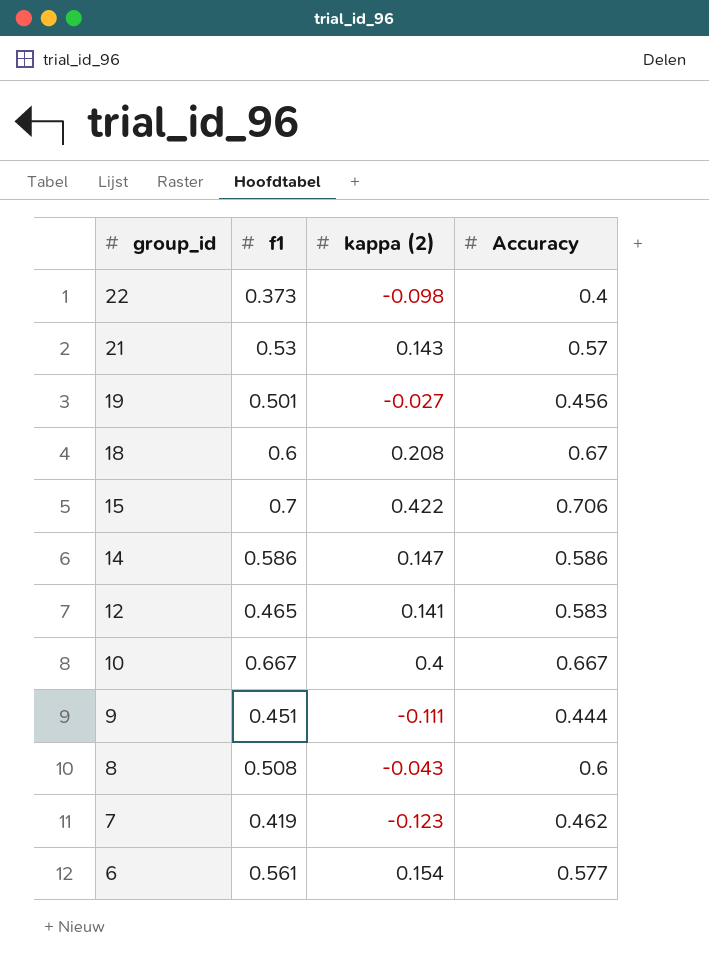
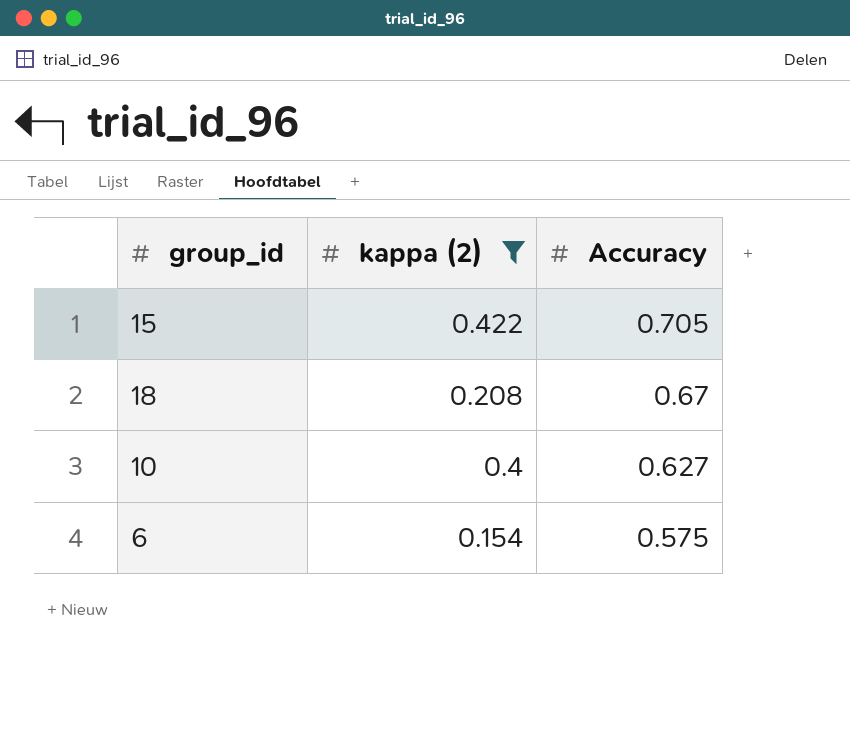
filter: none -> kappa (2) >= 0.154
row order: group_id descending -> Accuracy descending
column f1 | position: 2 -> none
15 | Accuracy: 0.706 -> 0.705
10 | Accuracy: 0.667 -> 0.627
6 | Accuracy: 0.577 -> 0.575

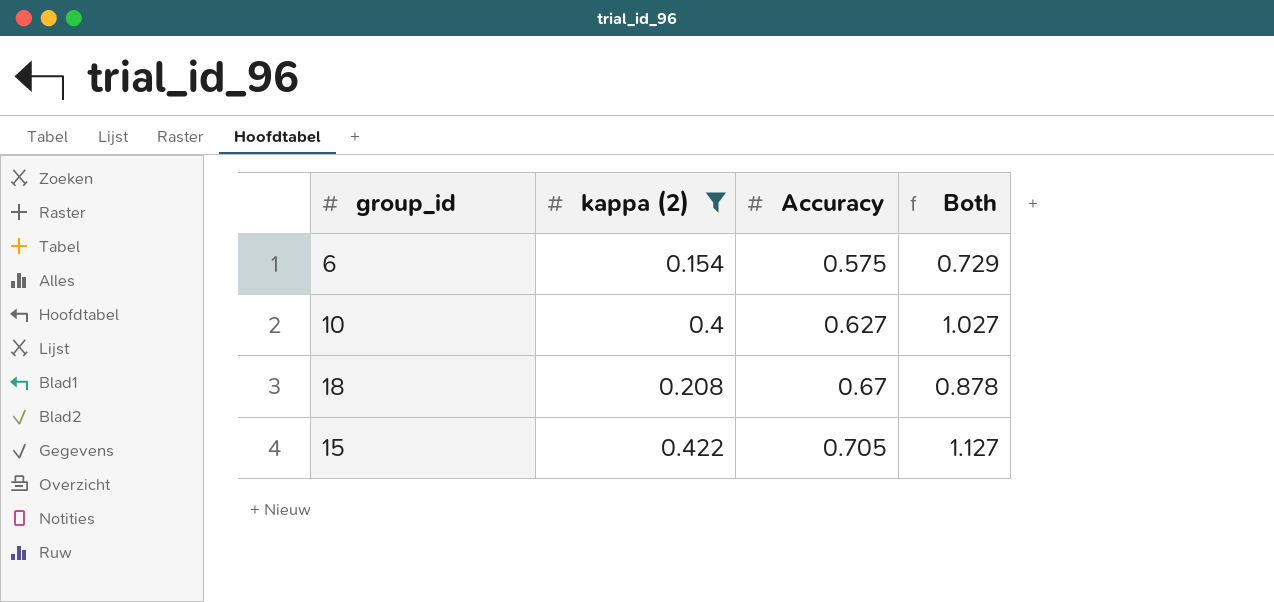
row order: Accuracy descending -> Accuracy ascending
column Both | formula: none -> [kappa (2)] + [Accuracy]

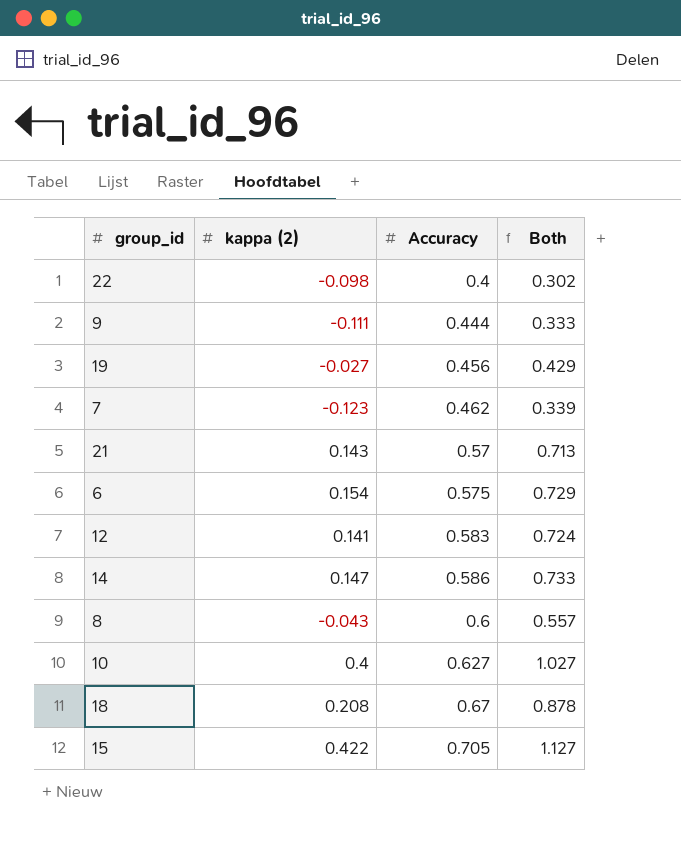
filter: kappa (2) >= 0.154 -> none

